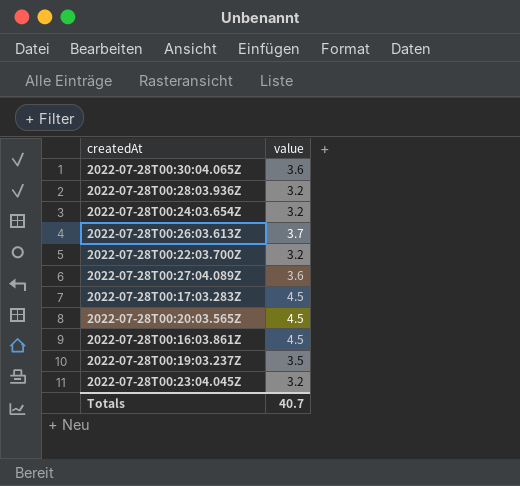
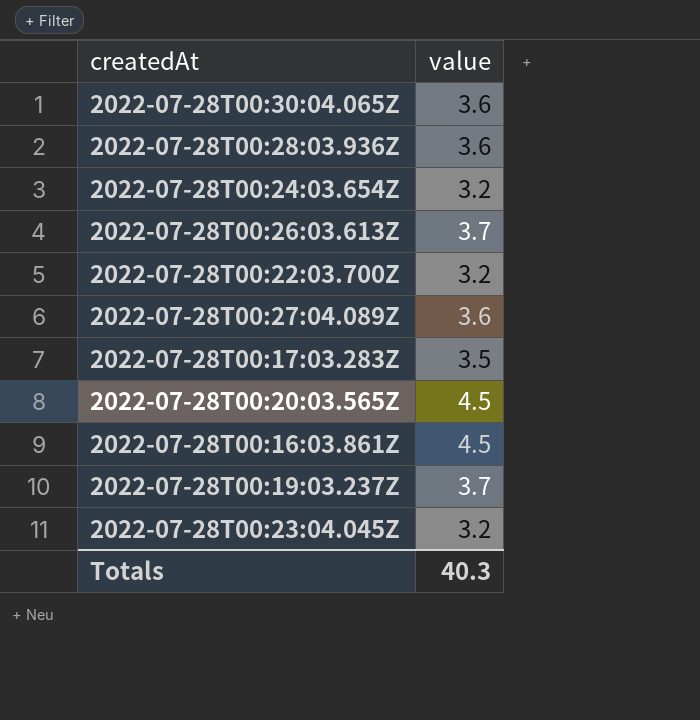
2022-07-28T00:28:03.936Z | value: 3.2 -> 3.6
2022-07-28T00:17:03.283Z | value: 4.5 -> 3.5
2022-07-28T00:19:03.237Z | value: 3.5 -> 3.7
Totals | value: 40.7 -> 40.3

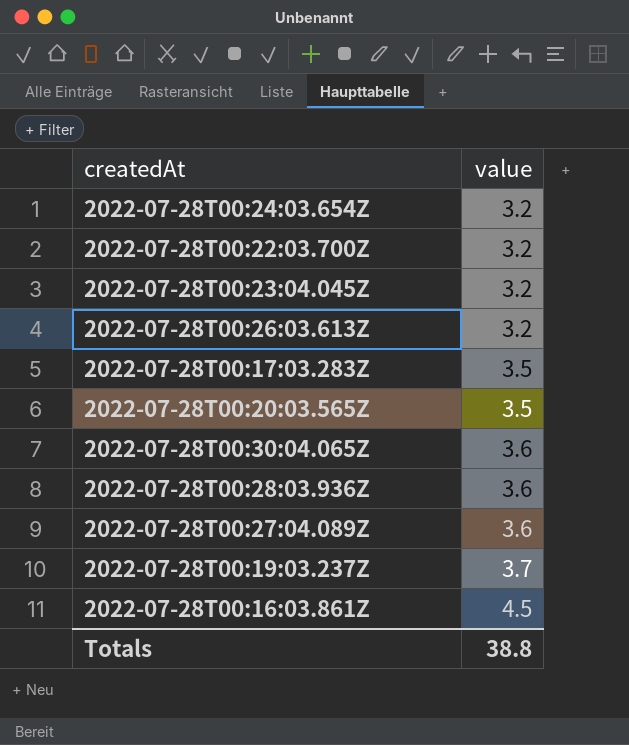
row order: none -> value ascending
2022-07-28T00:26:03.613Z | value: 3.7 -> 3.2
2022-07-28T00:20:03.565Z | value: 4.5 -> 3.5
Totals | value: 40.3 -> 38.8

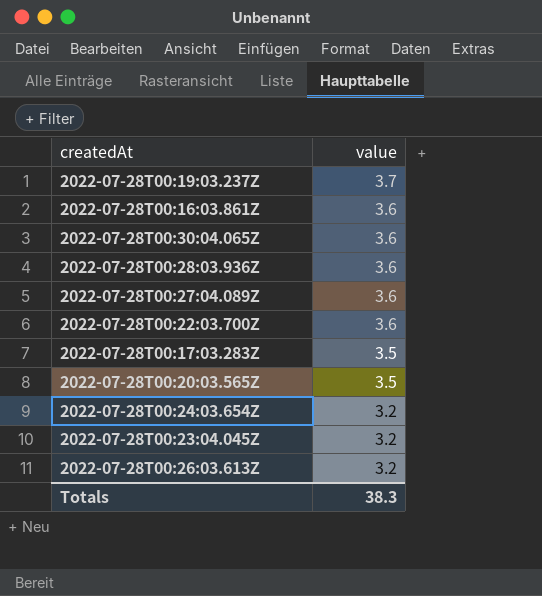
row order: value ascending -> value descending
2022-07-28T00:16:03.861Z | value: 4.5 -> 3.6
2022-07-28T00:22:03.700Z | value: 3.2 -> 3.6
Totals | value: 38.8 -> 38.3

